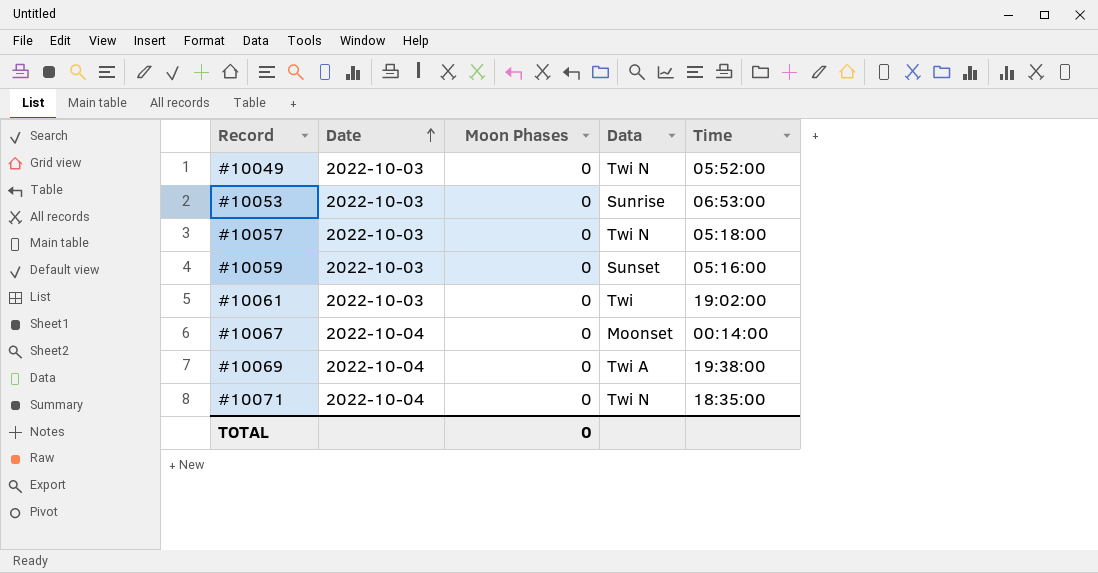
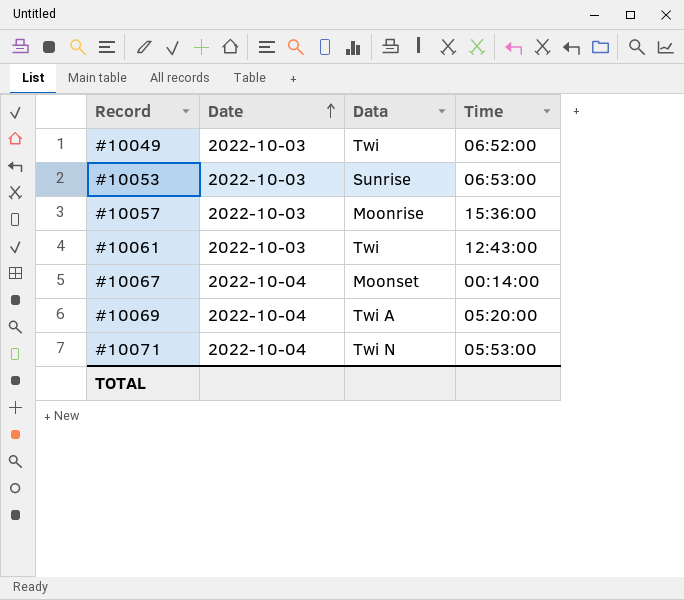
column Moon Phases | position: 3 -> none
row #10059: 2022-10-03 | 0 | Sunset | 05:16:00 -> none
#10049 | Data: Twi N -> Twi
#10049 | Time: 05:52:00 -> 06:52:00
#10057 | Data: Twi N -> Moonrise
#10057 | Time: 05:18:00 -> 15:36:00
#10061 | Time: 19:02:00 -> 12:43:00
#10069 | Time: 19:38:00 -> 05:20:00
#10071 | Time: 18:35:00 -> 05:53:00

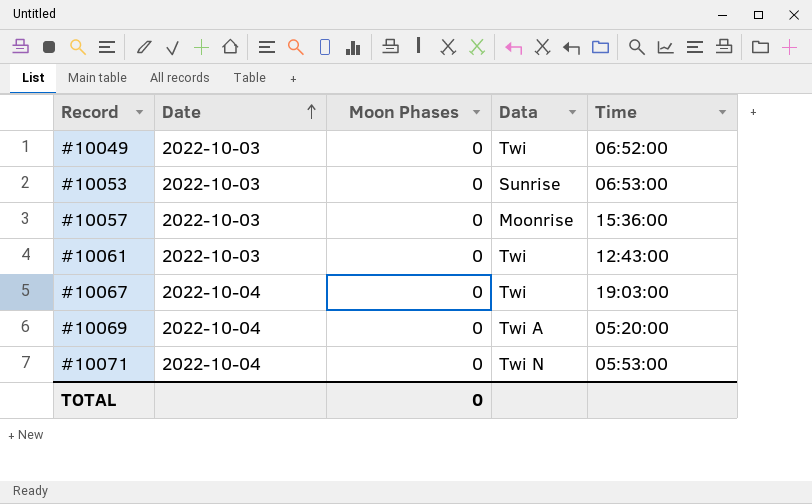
column Moon Phases | position: none -> 3
#10067 | Data: Moonset -> Twi
#10067 | Time: 00:14:00 -> 19:03:00

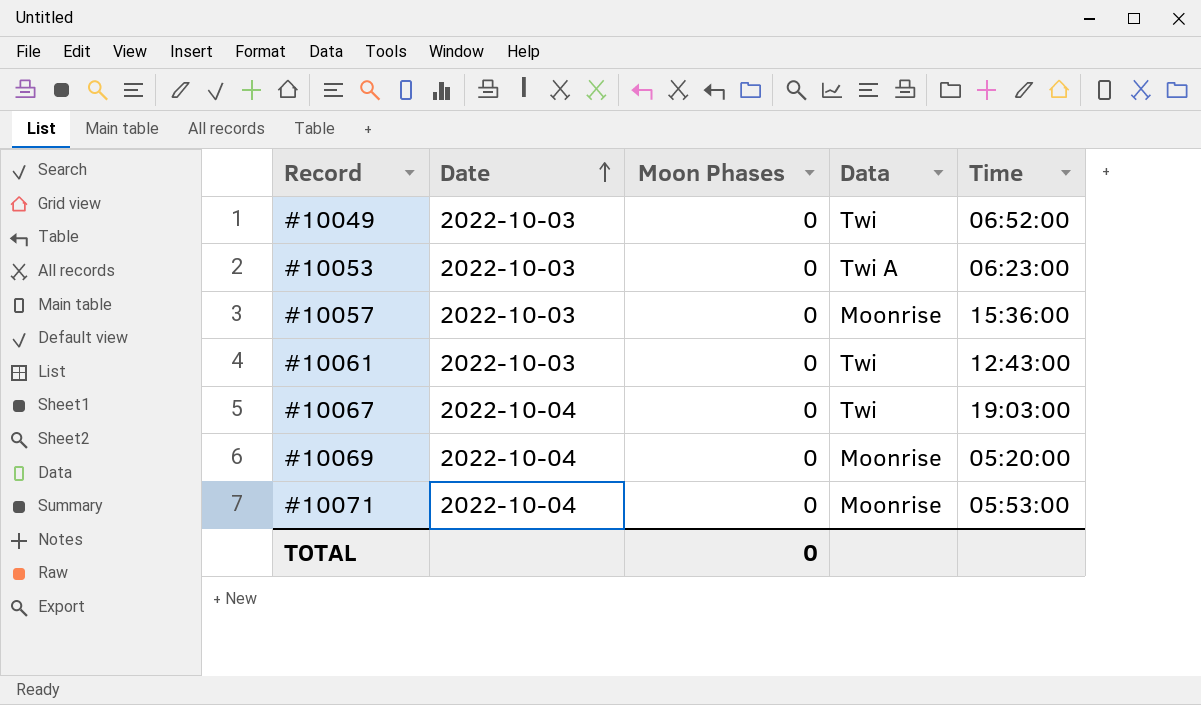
#10053 | Data: Sunrise -> Twi A
#10053 | Time: 06:53:00 -> 06:23:00
#10069 | Data: Twi A -> Moonrise
#10071 | Data: Twi N -> Moonrise

